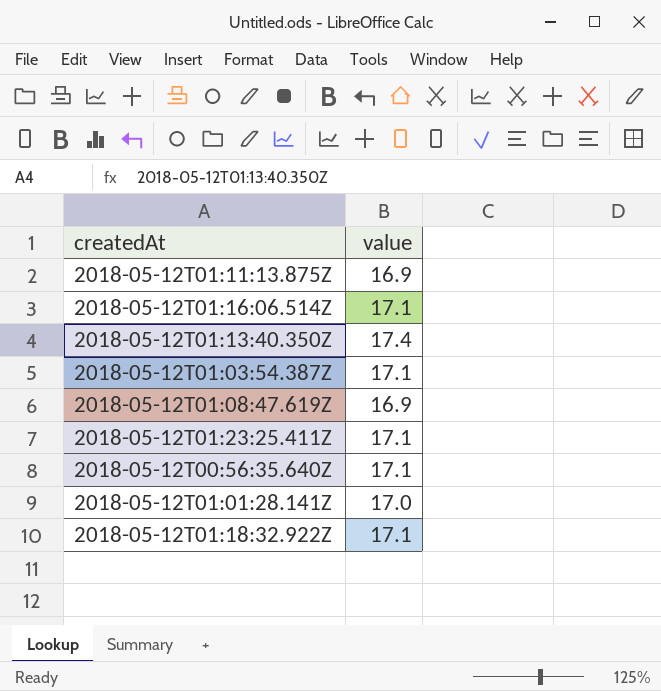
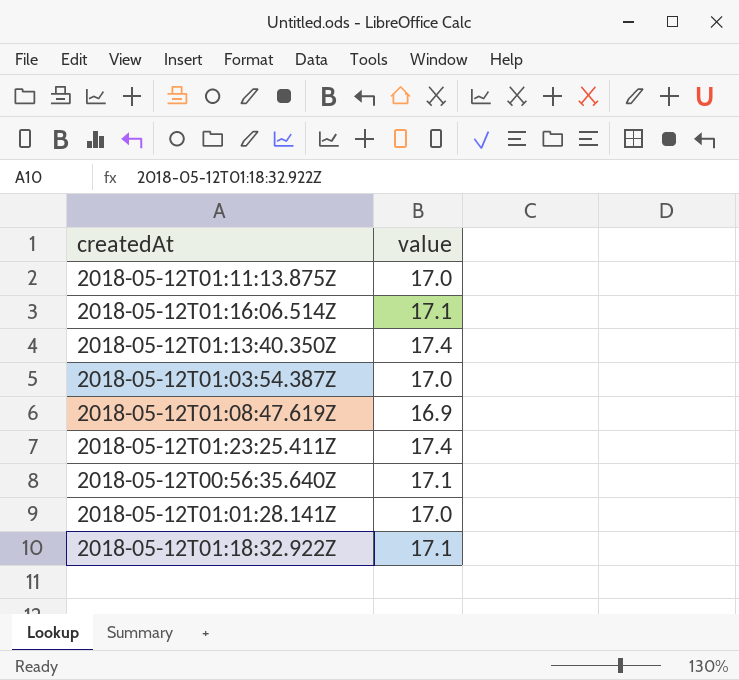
2018-05-12T01:11:13.875Z | value: 16.9 -> 17.0
2018-05-12T01:03:54.387Z | value: 17.1 -> 17.0
2018-05-12T01:23:25.411Z | value: 17.1 -> 17.4

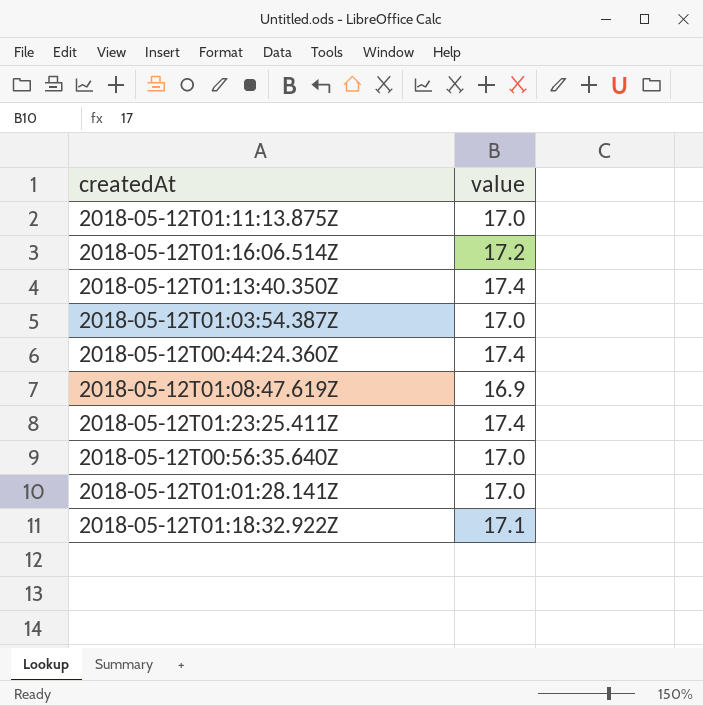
2018-05-12T01:16:06.514Z | value: 17.1 -> 17.2
row 2018-05-12T00:44:24.360Z: none -> 17.4
2018-05-12T00:56:35.640Z | value: 17.1 -> 17.0

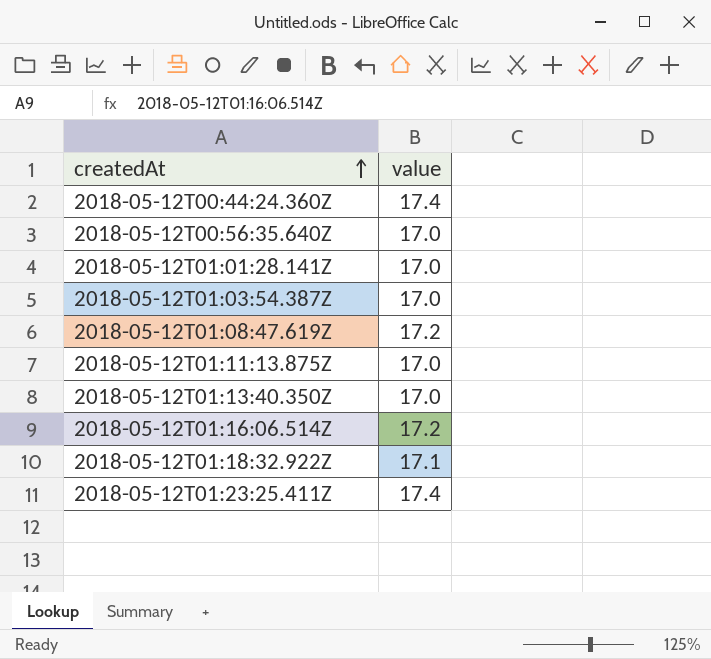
row order: none -> createdAt ascending
2018-05-12T01:08:47.619Z | value: 16.9 -> 17.2
2018-05-12T01:13:40.350Z | value: 17.4 -> 17.0

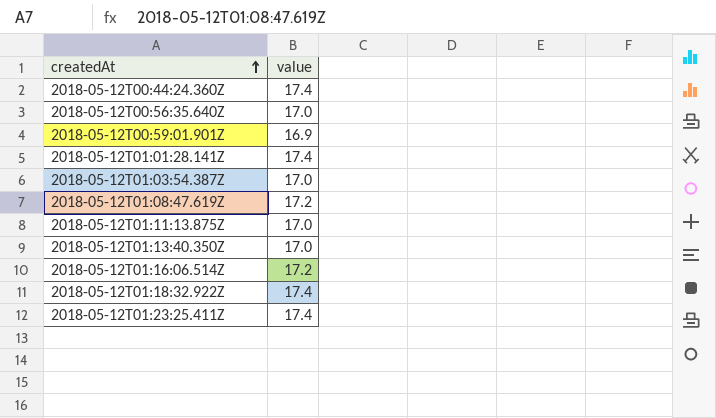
row 2018-05-12T00:59:01.901Z: none -> 16.9
2018-05-12T01:01:28.141Z | value: 17.0 -> 17.4
2018-05-12T01:18:32.922Z | value: 17.1 -> 17.4

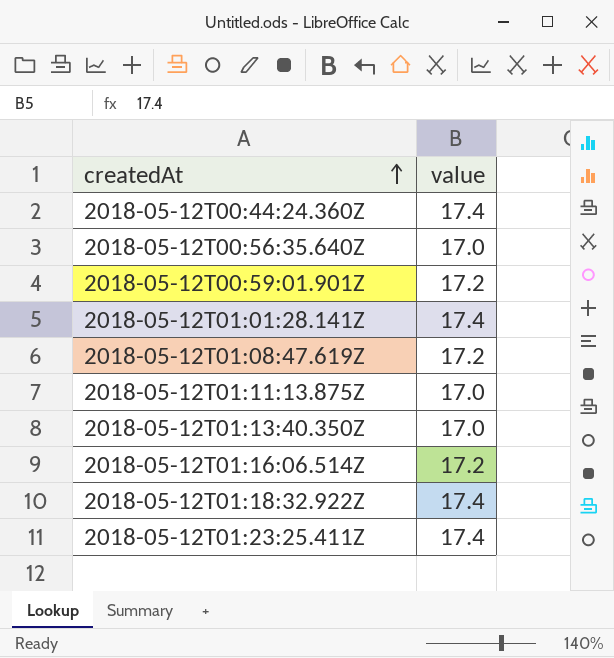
row 2018-05-12T01:03:54.387Z: 17.0 -> none
2018-05-12T00:59:01.901Z | value: 16.9 -> 17.2

